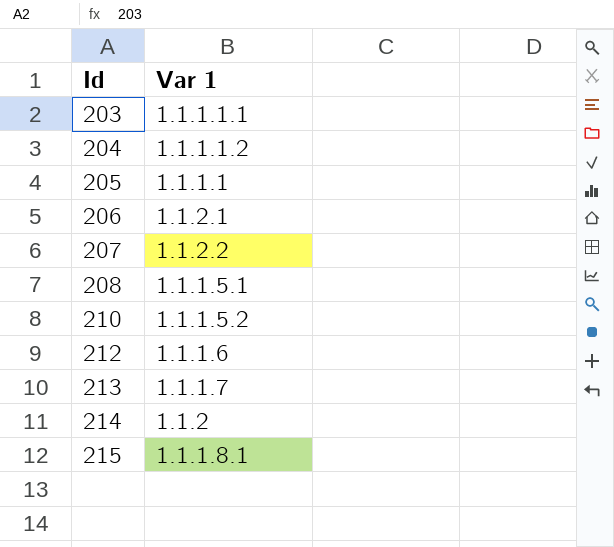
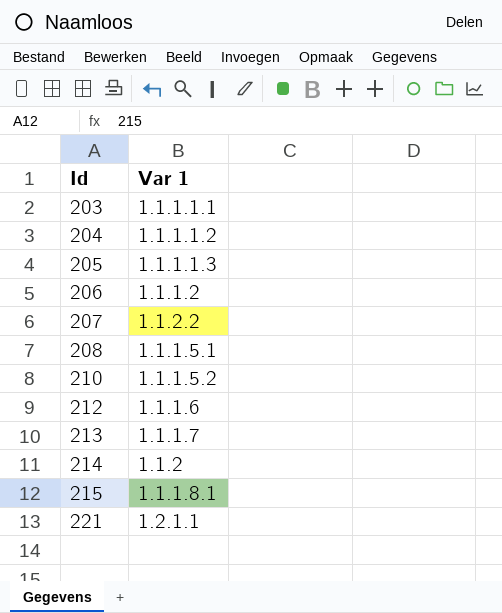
205 | Var 1: 1.1.1.1 -> 1.1.1.1.3
206 | Var 1: 1.1.2.1 -> 1.1.1.2
row 221: none -> 1.2.1.1

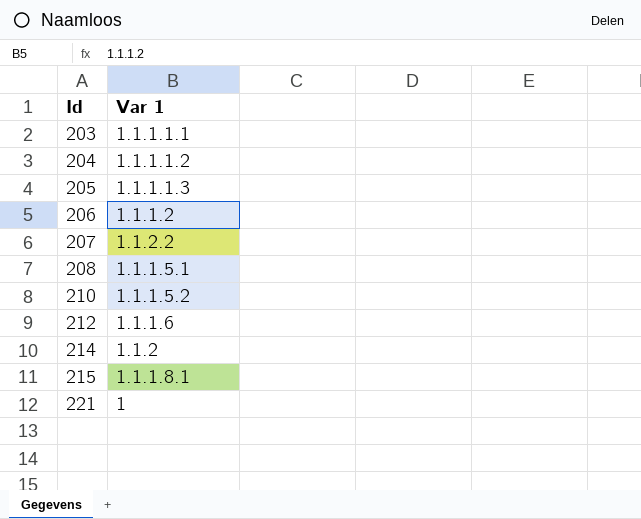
row 213: 1.1.1.7 -> none
221 | Var 1: 1.2.1.1 -> 1

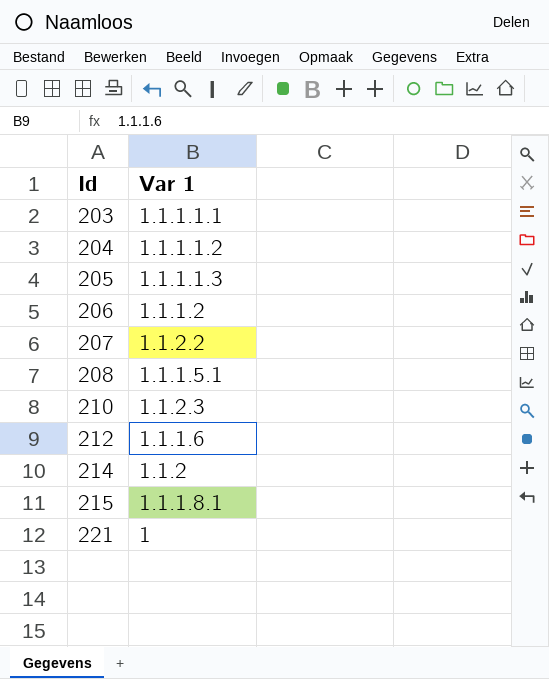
210 | Var 1: 1.1.1.5.2 -> 1.1.2.3

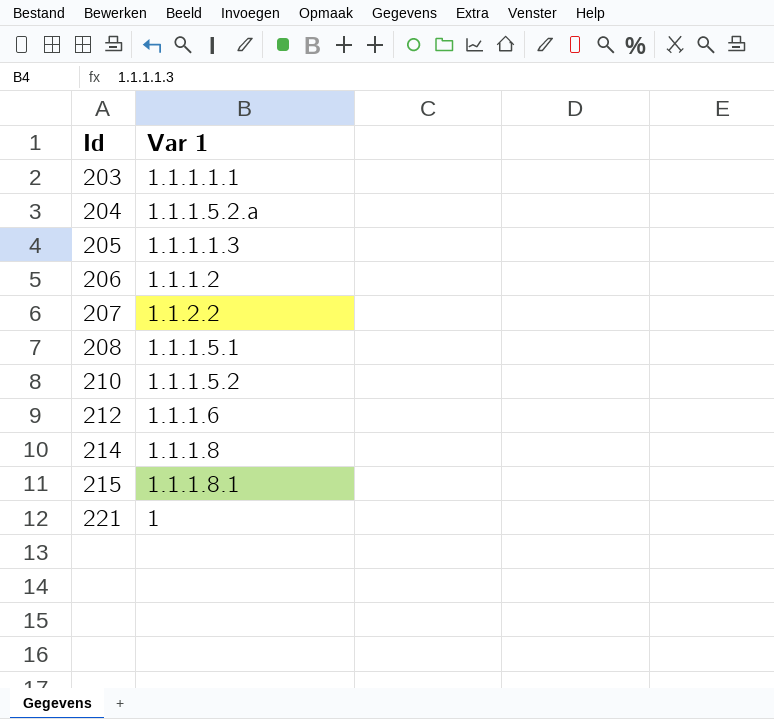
204 | Var 1: 1.1.1.1.2 -> 1.1.1.5.2.а
210 | Var 1: 1.1.2.3 -> 1.1.1.5.2
214 | Var 1: 1.1.2 -> 1.1.1.8

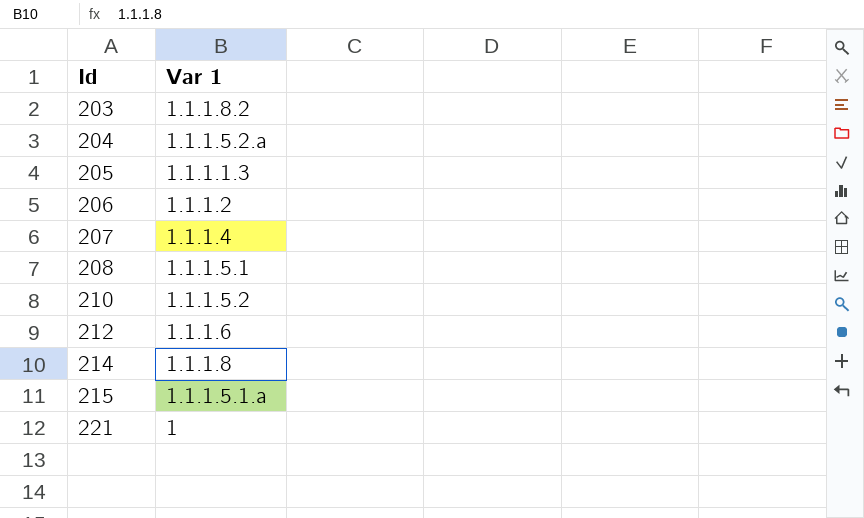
203 | Var 1: 1.1.1.1.1 -> 1.1.1.8.2
207 | Var 1: 1.1.2.2 -> 1.1.1.4
215 | Var 1: 1.1.1.8.1 -> 1.1.1.5.1.а

